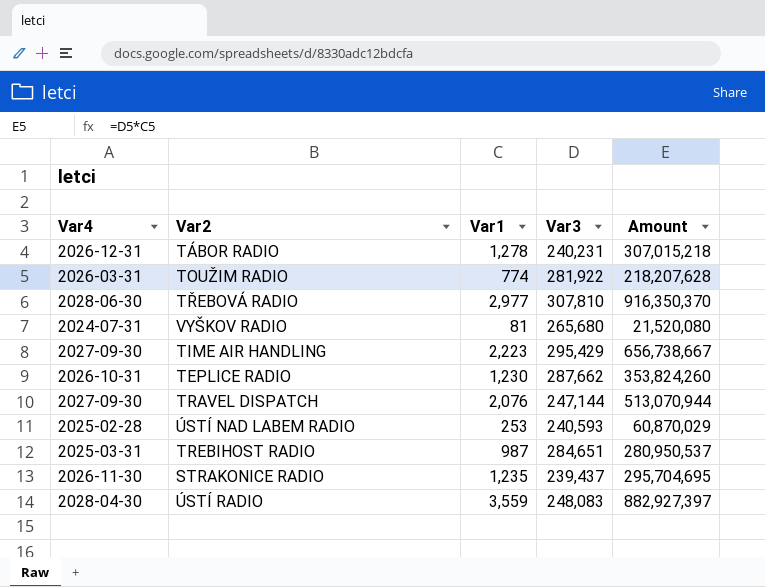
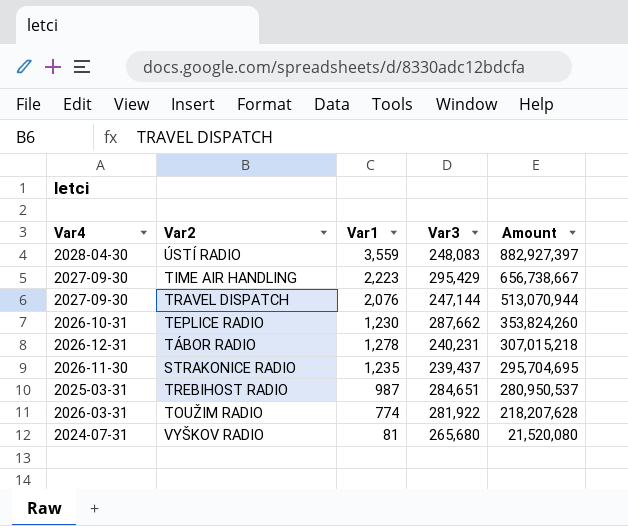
row order: none -> Amount descending
row TŘEBOVÁ RADIO: 2028-06-30 | 2,977 | 307,810 | 916,350,370 -> none
row ÚSTÍ NAD LABEM RADIO: 2025-02-28 | 253 | 240,593 | 60,870,029 -> none

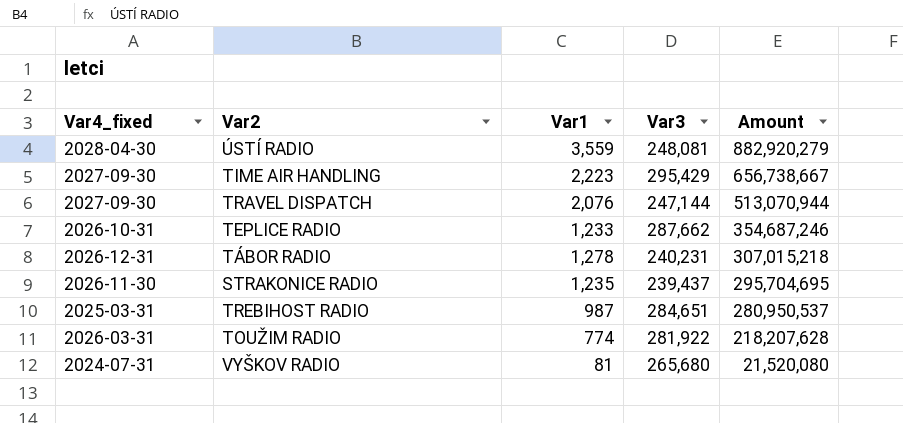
column name: Var4 -> Var4_fixed
ÚSTÍ RADIO | Var3: 248,083 -> 248,081
ÚSTÍ RADIO | Amount: 882,927,397 -> 882,920,279
TEPLICE RADIO | Var1: 1,230 -> 1,233
TEPLICE RADIO | Amount: 353,824,260 -> 354,687,246

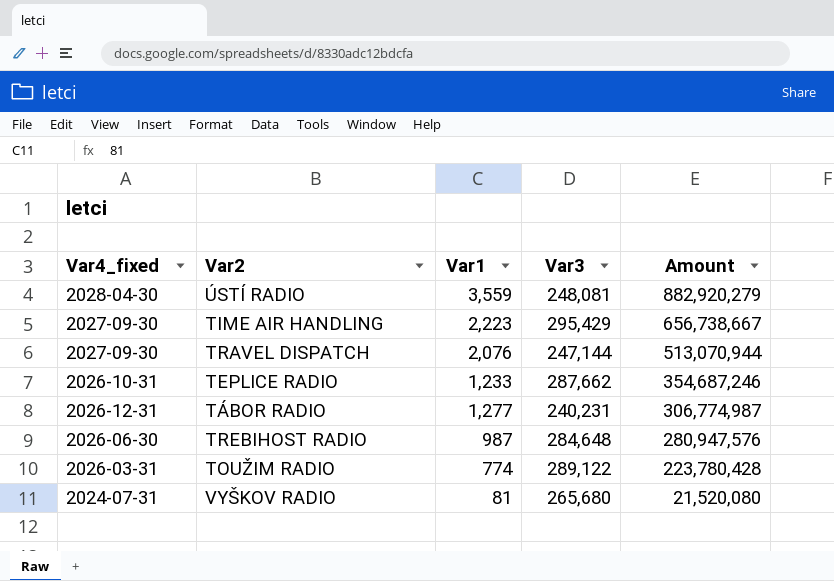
row STRAKONICE RADIO: 2026-11-30 | 1,235 | 239,437 | 295,704,695 -> none
TÁBOR RADIO | Var1: 1,278 -> 1,277
TÁBOR RADIO | Amount: 307,015,218 -> 306,774,987
TREBIHOST RADIO | Var4_fixed: 2025-03-31 -> 2026-06-30
TREBIHOST RADIO | Var3: 284,651 -> 284,648
TREBIHOST RADIO | Amount: 280,950,537 -> 280,947,576
TOUŽIM RADIO | Var3: 281,922 -> 289,122
TOUŽIM RADIO | Amount: 218,207,628 -> 223,780,428

